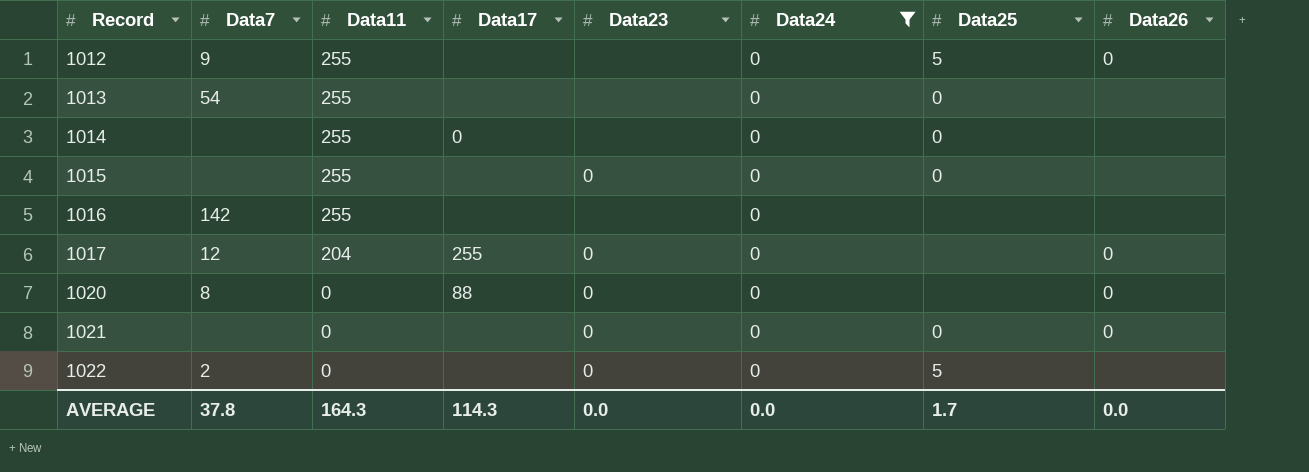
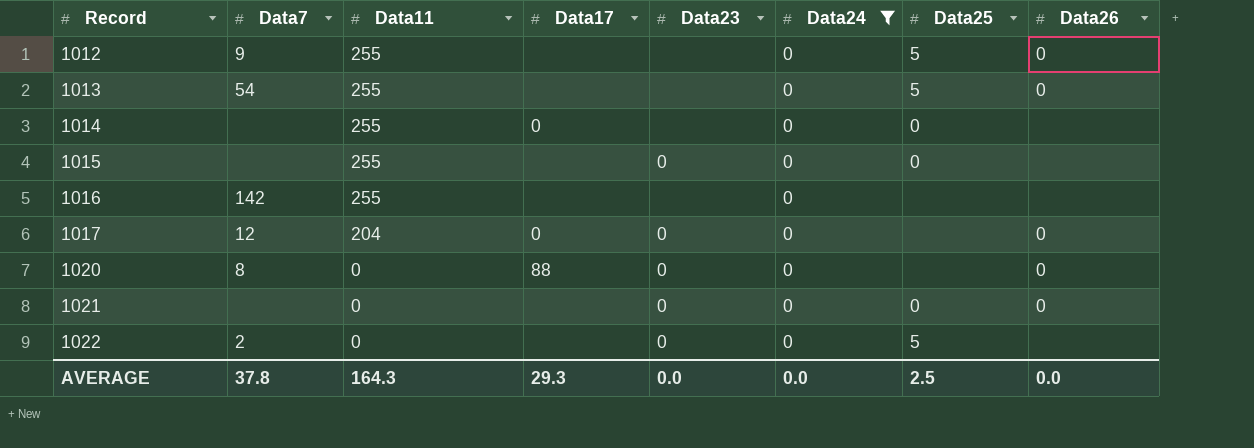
1013 | Data25: 0 -> 5
1013 | Data26: none -> 0
1017 | Data17: 255 -> 0
AVERAGE | Data17: 114.3 -> 29.3
AVERAGE | Data25: 1.7 -> 2.5

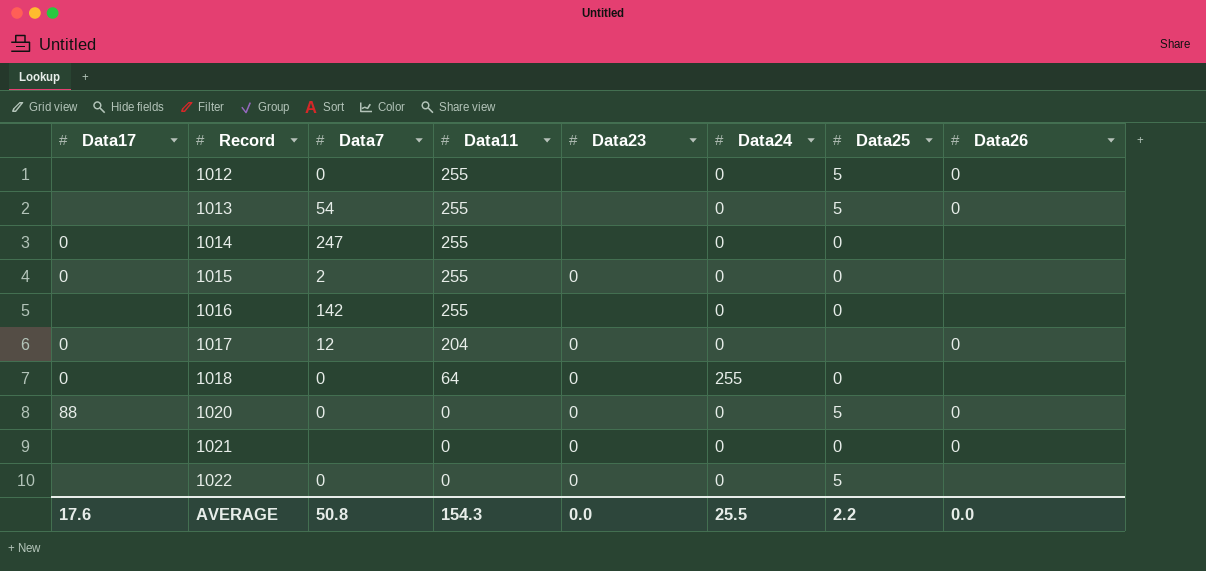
filter: Data24 = 0 -> none
column Data17 | position: 4 -> 1
1012 | Data7: 9 -> 0
1014 | Data7: none -> 247
1015 | Data17: none -> 0
1015 | Data7: none -> 2
1016 | Data25: none -> 0
1020 | Data7: 8 -> 0
1020 | Data25: none -> 5
1022 | Data7: 2 -> 0
AVERAGE | Data17: 29.3 -> 17.6
AVERAGE | Data7: 37.8 -> 50.8
AVERAGE | Data11: 164.3 -> 154.3
AVERAGE | Data24: 0.0 -> 25.5
AVERAGE | Data25: 2.5 -> 2.2

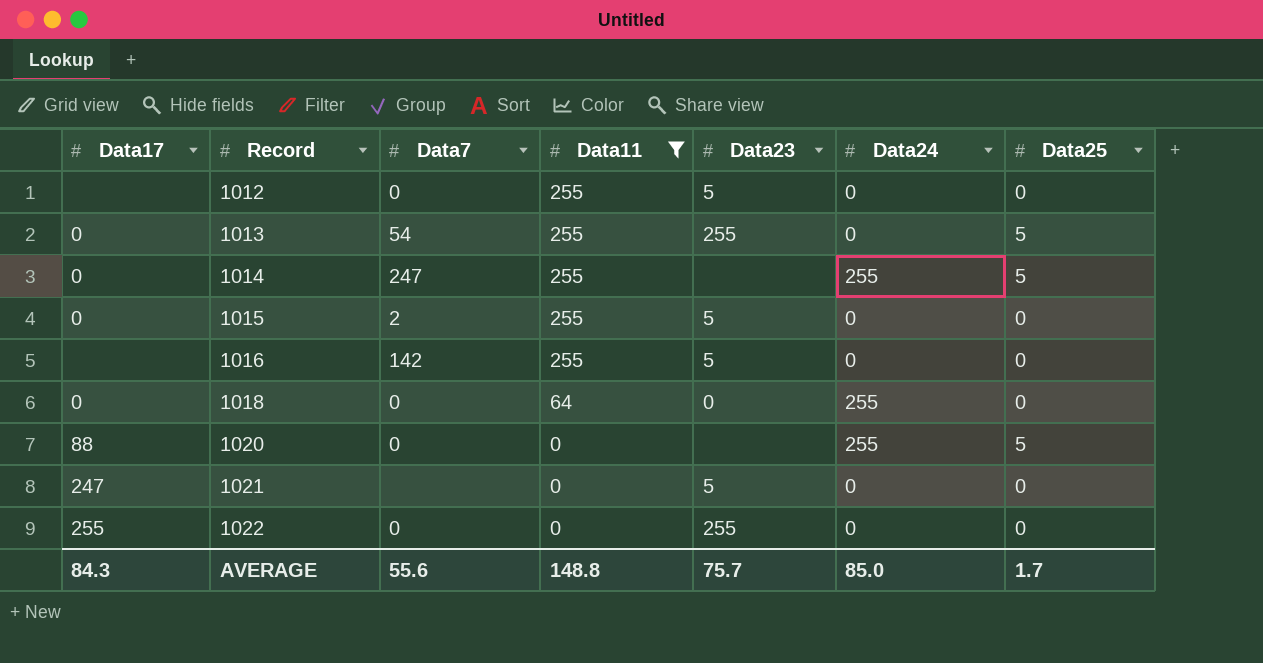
filter: none -> Data11 != 204
column Data26 | position: 8 -> none
1012 | Data23: none -> 5
1012 | Data25: 5 -> 0
1013 | Data17: none -> 0
1013 | Data23: none -> 255
1014 | Data24: 0 -> 255
1014 | Data25: 0 -> 5
1015 | Data23: 0 -> 5
1016 | Data23: none -> 5
1020 | Data23: 0 -> none
1020 | Data24: 0 -> 255
1021 | Data17: none -> 247
1021 | Data23: 0 -> 5
1022 | Data17: none -> 255
1022 | Data23: 0 -> 255
1022 | Data25: 5 -> 0
AVERAGE | Data17: 17.6 -> 84.3
AVERAGE | Data7: 50.8 -> 55.6
AVERAGE | Data11: 154.3 -> 148.8
AVERAGE | Data23: 0.0 -> 75.7
AVERAGE | Data24: 25.5 -> 85.0
AVERAGE | Data25: 2.2 -> 1.7

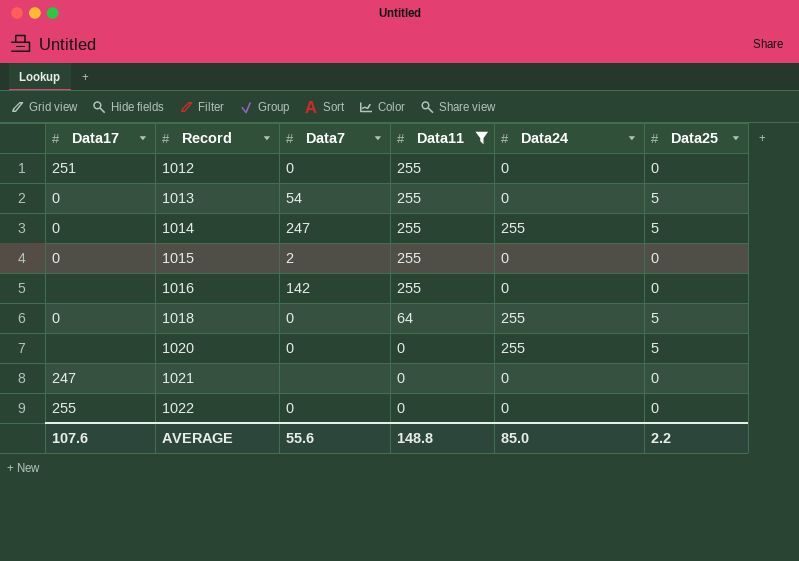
column Data23 | position: 5 -> none
1012 | Data17: none -> 251
1018 | Data25: 0 -> 5
1020 | Data17: 88 -> none
AVERAGE | Data17: 84.3 -> 107.6
AVERAGE | Data25: 1.7 -> 2.2

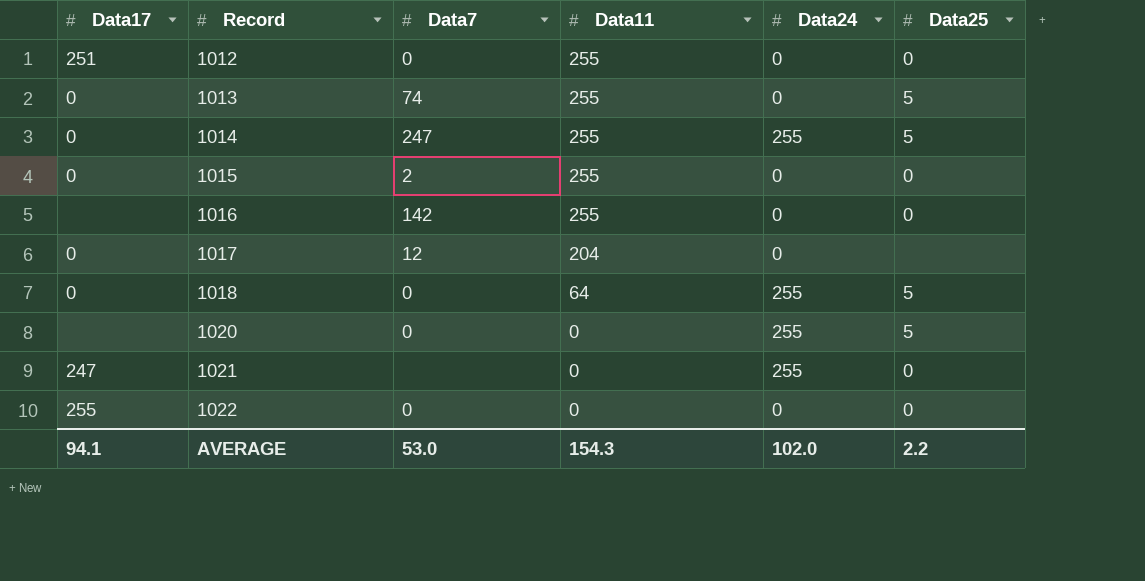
filter: Data11 != 204 -> none
1013 | Data7: 54 -> 74
1021 | Data24: 0 -> 255
AVERAGE | Data17: 107.6 -> 94.1
AVERAGE | Data7: 55.6 -> 53.0
AVERAGE | Data11: 148.8 -> 154.3
AVERAGE | Data24: 85.0 -> 102.0

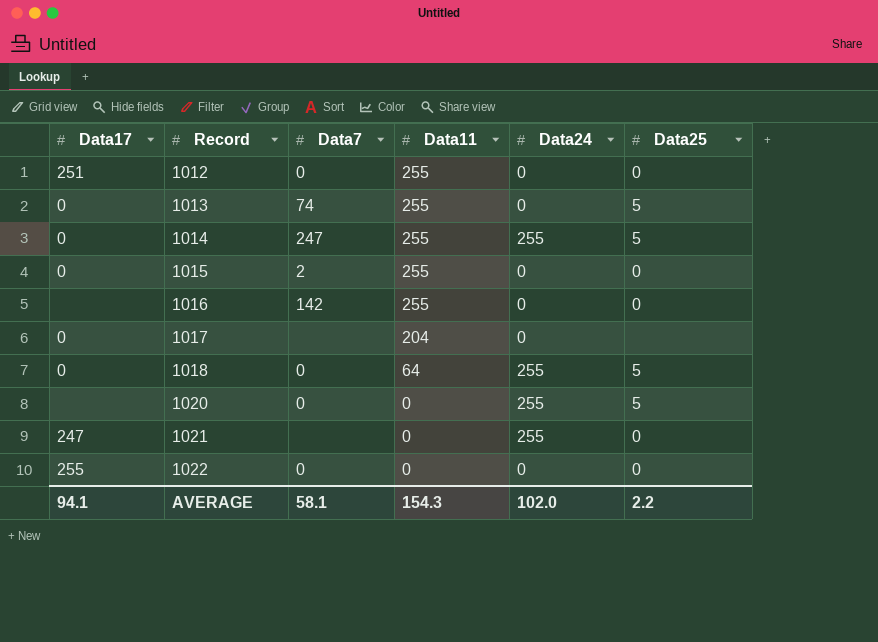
1017 | Data7: 12 -> none
AVERAGE | Data7: 53.0 -> 58.1

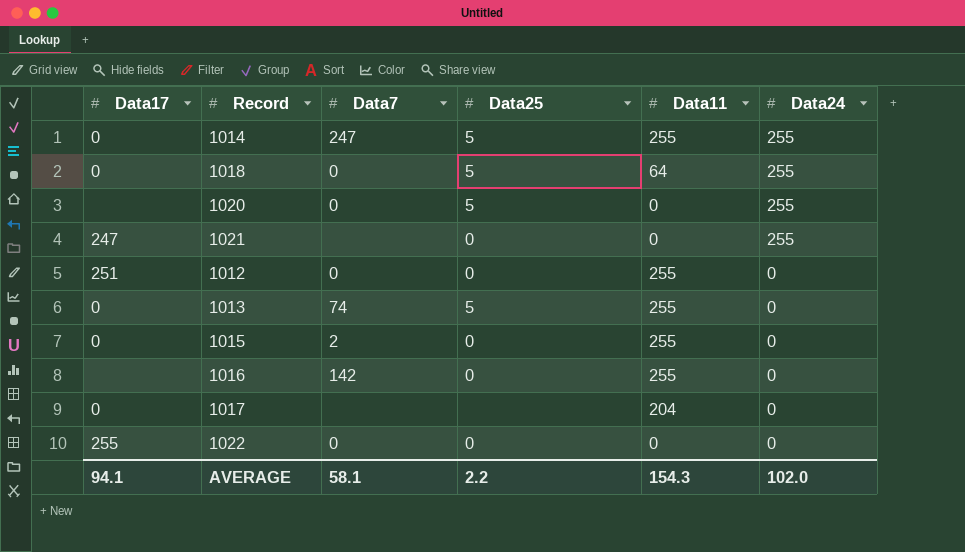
row order: Record ascending -> Data24 descending
column Data25 | position: 6 -> 4

